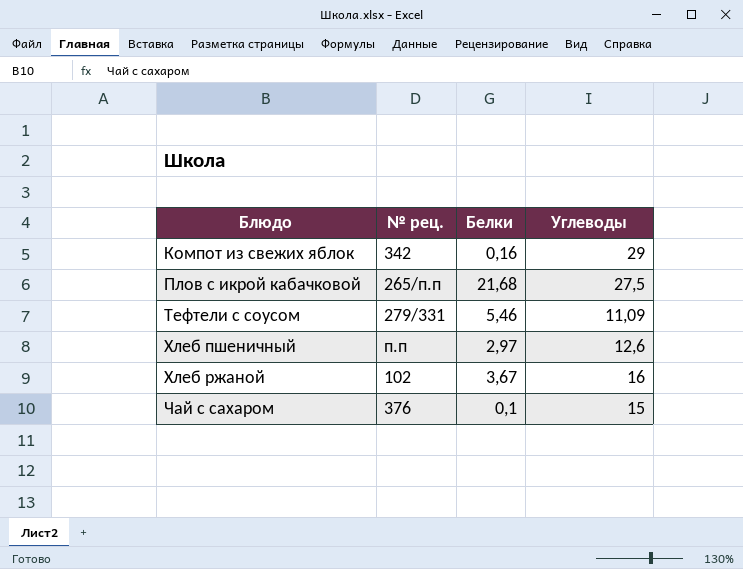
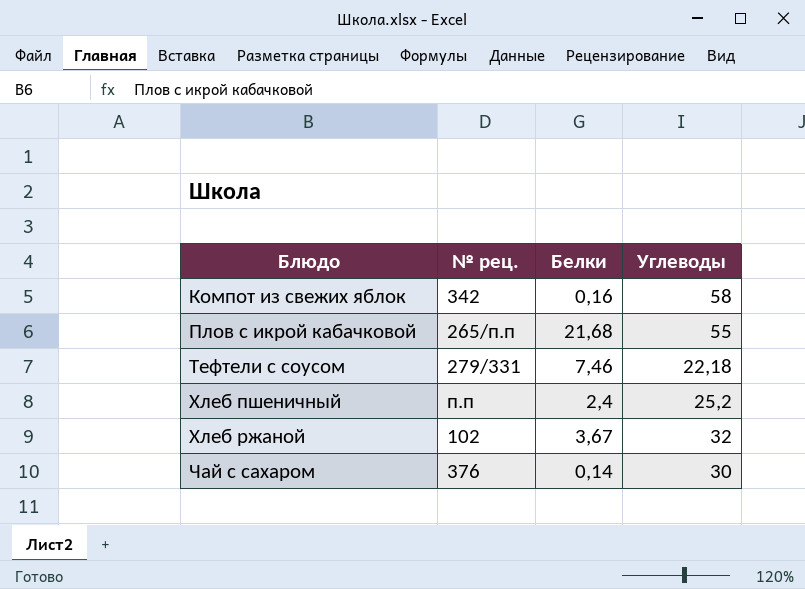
Компот из свежих яблок | Углеводы: 29 -> 58
Плов с икрой кабачковой | Углеводы: 27,5 -> 55
Тефтели с соусом | Белки: 5,46 -> 7,46
Тефтели с соусом | Углеводы: 11,09 -> 22,18
Хлеб пшеничный | Белки: 2,97 -> 2,4
Хлеб пшеничный | Углеводы: 12,6 -> 25,2
Хлеб ржаной | Углеводы: 16 -> 32
Чай с сахаром | Белки: 0,1 -> 0,14
Чай с сахаром | Углеводы: 15 -> 30

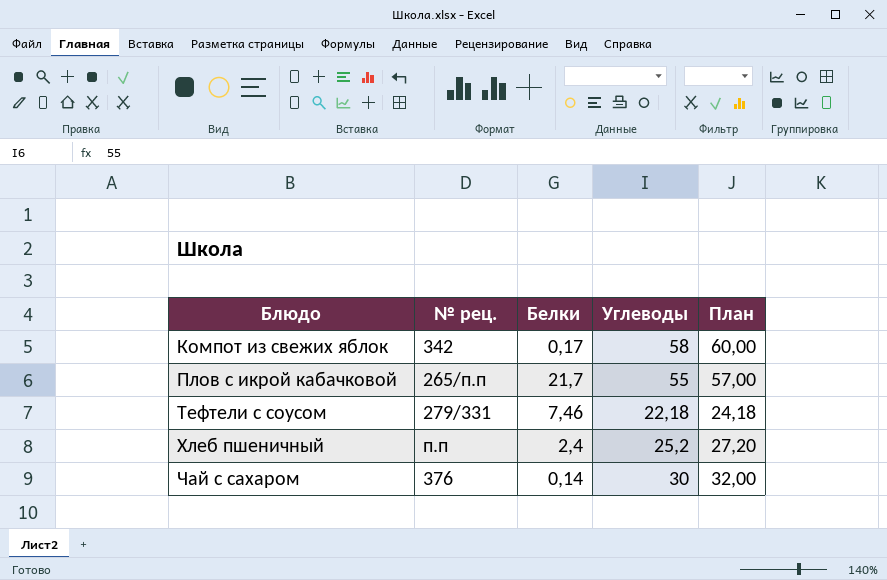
column План | formula: none -> [Углеводы] + 2
row Хлеб ржаной: 102 | 3,67 | 32 -> none
Компот из свежих яблок | Белки: 0,16 -> 0,17
Плов с икрой кабачковой | Белки: 21,68 -> 21,7

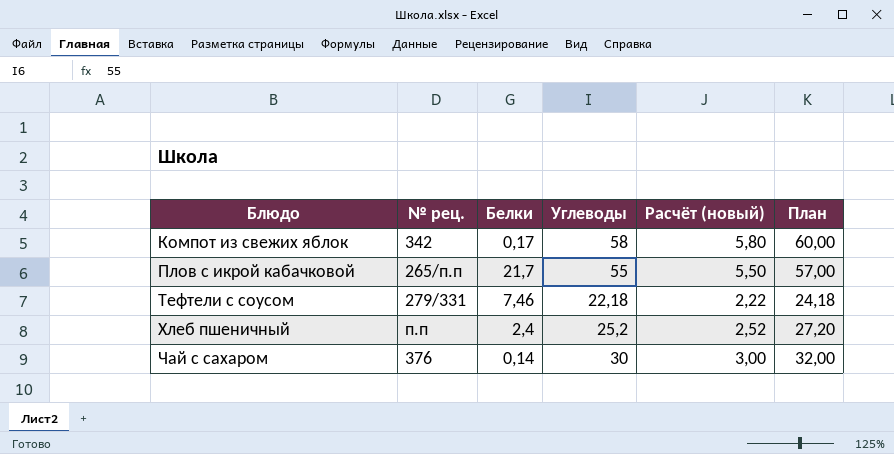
column Расчёт (новый) | formula: none -> [Углеводы] * 0,1

